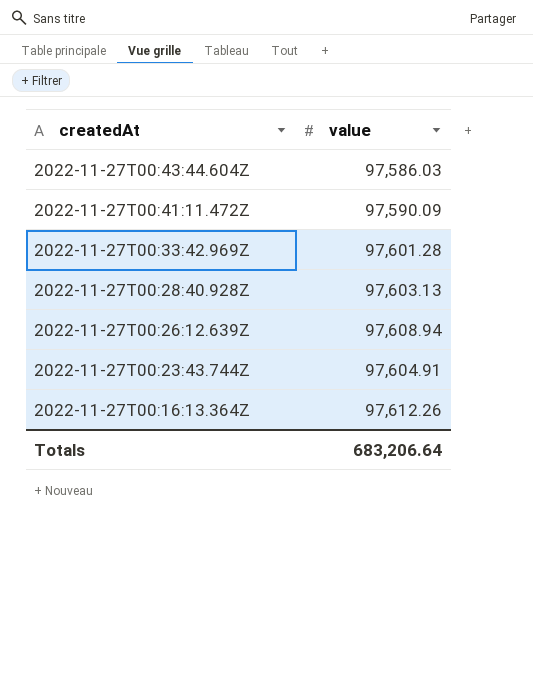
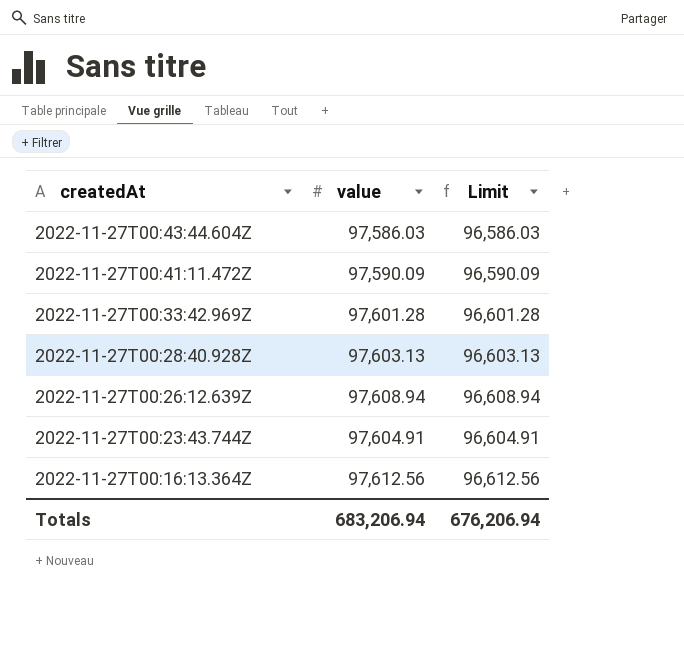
column Limit | formula: none -> [value] - 1000
2022-11-27T00:16:13.364Z | value: 97,612.26 -> 97,612.56
Totals | value: 683,206.64 -> 683,206.94

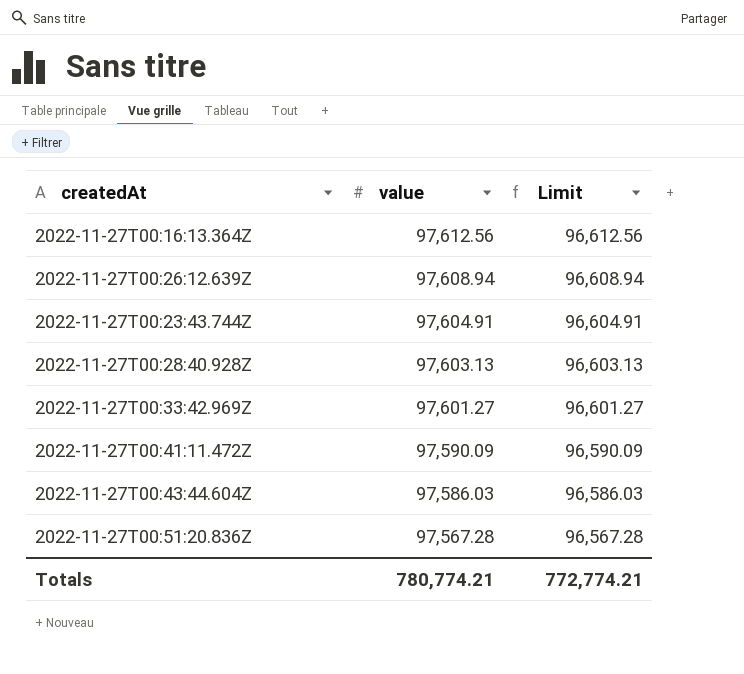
row order: createdAt descending -> value descending
2022-11-27T00:33:42.969Z | value: 97,601.28 -> 97,601.27
2022-11-27T00:33:42.969Z | Limit: 96,601.28 -> 96,601.27
row 2022-11-27T00:51:20.836Z: none -> 97,567.28 | 96,567.28
Totals | value: 683,206.94 -> 780,774.21
Totals | Limit: 676,206.94 -> 772,774.21

